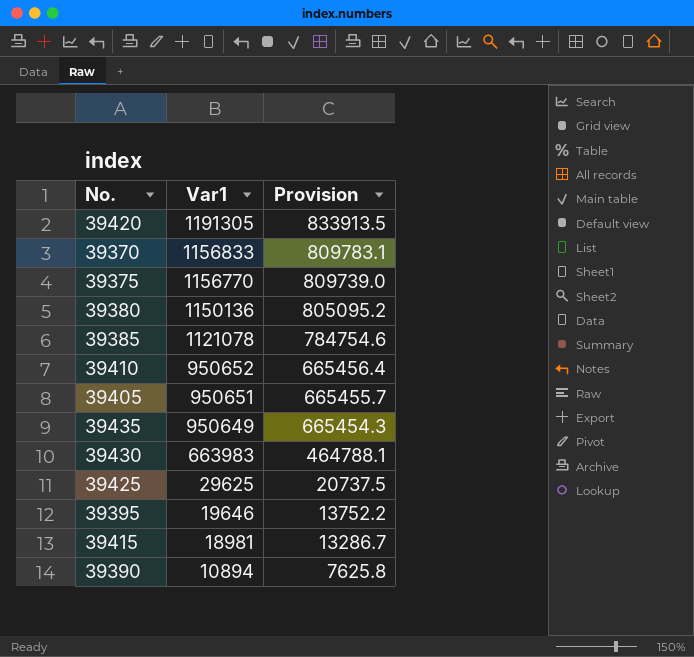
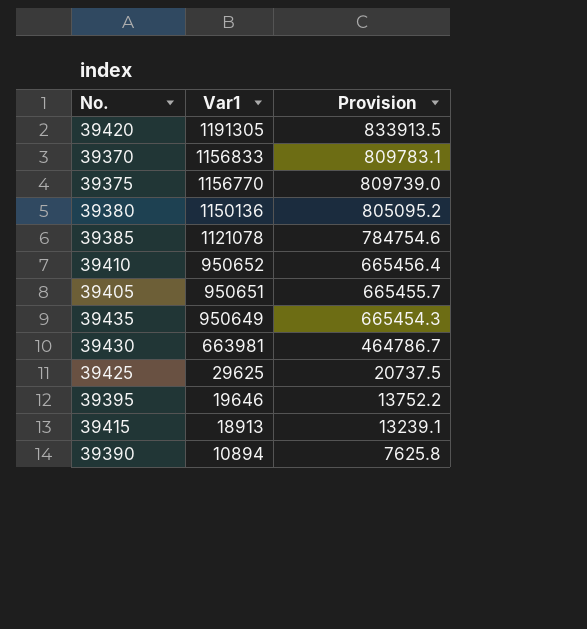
39430 | Var1: 663983 -> 663981
39430 | Provision: 464788.1 -> 464786.7
39415 | Var1: 18981 -> 18913
39415 | Provision: 13286.7 -> 13239.1

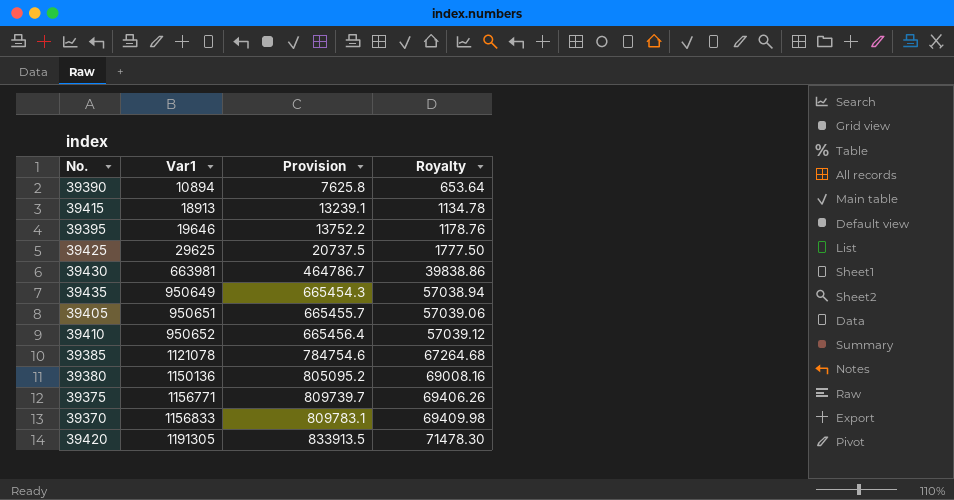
row order: Var1 descending -> Var1 ascending
column Royalty | formula: none -> [Var1] * 0.06
39375 | Var1: 1156770 -> 1156771
39375 | Provision: 809739.0 -> 809739.7

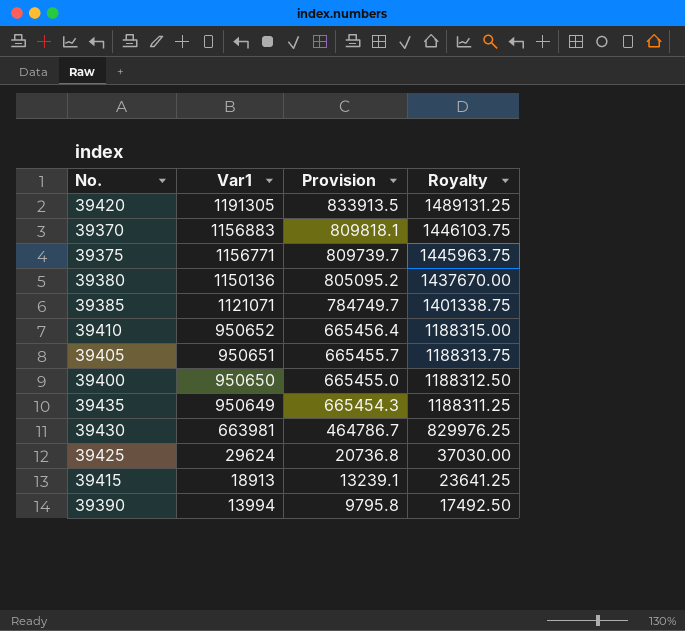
row order: Var1 ascending -> Var1 descending
column Royalty | formula: [Var1] * 0.06 -> [Var1] * 1.25
row 39395: 19646 | 13752.2 | 1178.76 -> none
39370 | Var1: 1156833 -> 1156883
39370 | Provision: 809783.1 -> 809818.1
39385 | Var1: 1121078 -> 1121071
39385 | Provision: 784754.6 -> 784749.7
row 39400: none -> 950650 | 665455.0 | 1188312.50
39425 | Var1: 29625 -> 29624
39425 | Provision: 20737.5 -> 20736.8
39390 | Var1: 10894 -> 13994
39390 | Provision: 7625.8 -> 9795.8

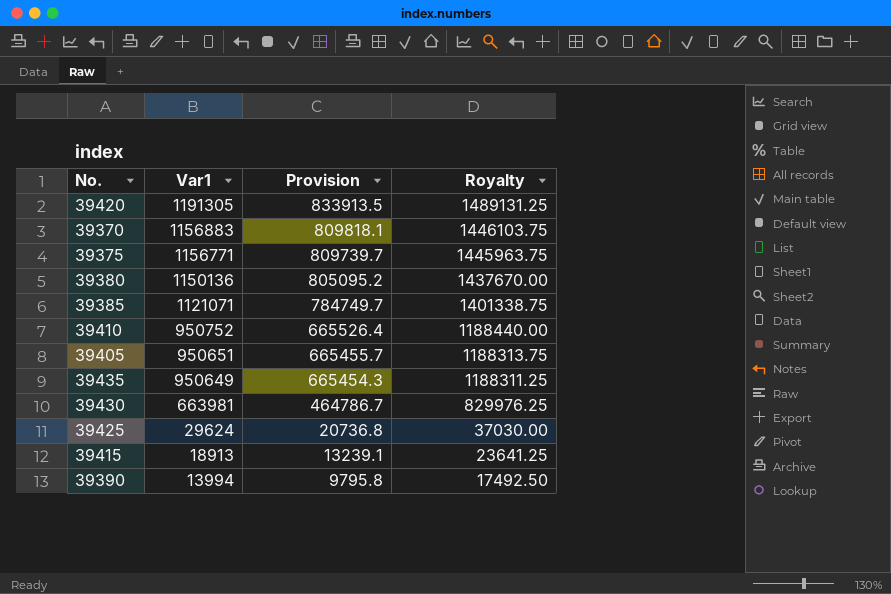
row 39400: 950650 | 665455.0 | 1188312.50 -> none
39410 | Var1: 950652 -> 950752
39410 | Provision: 665456.4 -> 665526.4
39410 | Royalty: 1188315.00 -> 1188440.00

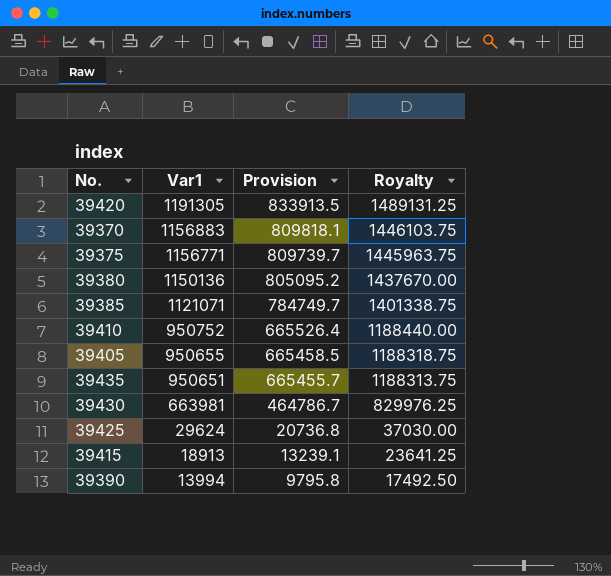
39405 | Var1: 950651 -> 950655
39405 | Provision: 665455.7 -> 665458.5
39405 | Royalty: 1188313.75 -> 1188318.75
39435 | Var1: 950649 -> 950651
39435 | Provision: 665454.3 -> 665455.7
39435 | Royalty: 1188311.25 -> 1188313.75

